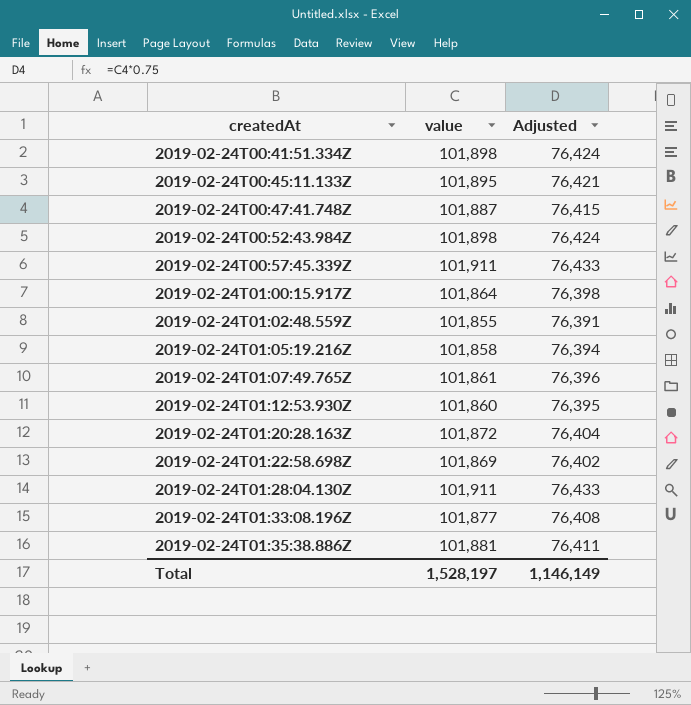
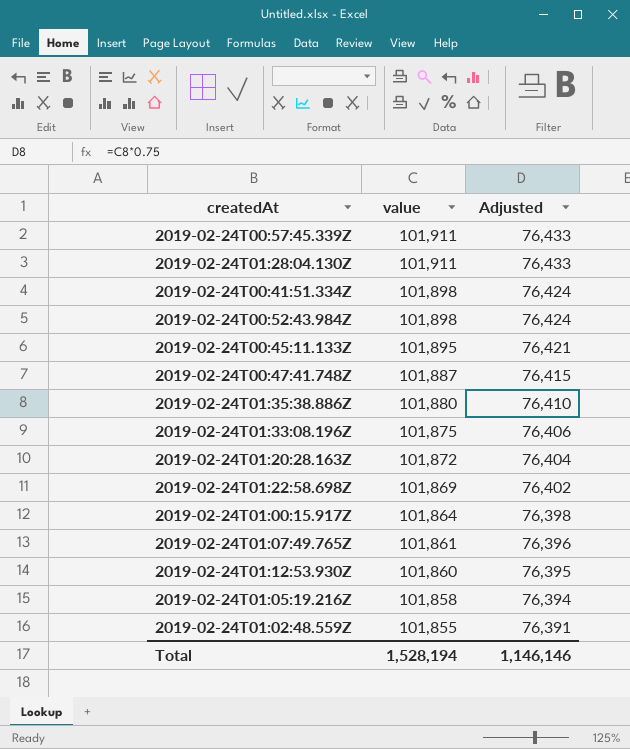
row order: createdAt ascending -> value descending
2019-02-24T01:35:38.886Z | value: 101,881 -> 101,880
2019-02-24T01:35:38.886Z | Adjusted: 76,411 -> 76,410
2019-02-24T01:33:08.196Z | value: 101,877 -> 101,875
2019-02-24T01:33:08.196Z | Adjusted: 76,408 -> 76,406
Total | value: 1,528,197 -> 1,528,194
Total | Adjusted: 1,146,149 -> 1,146,146

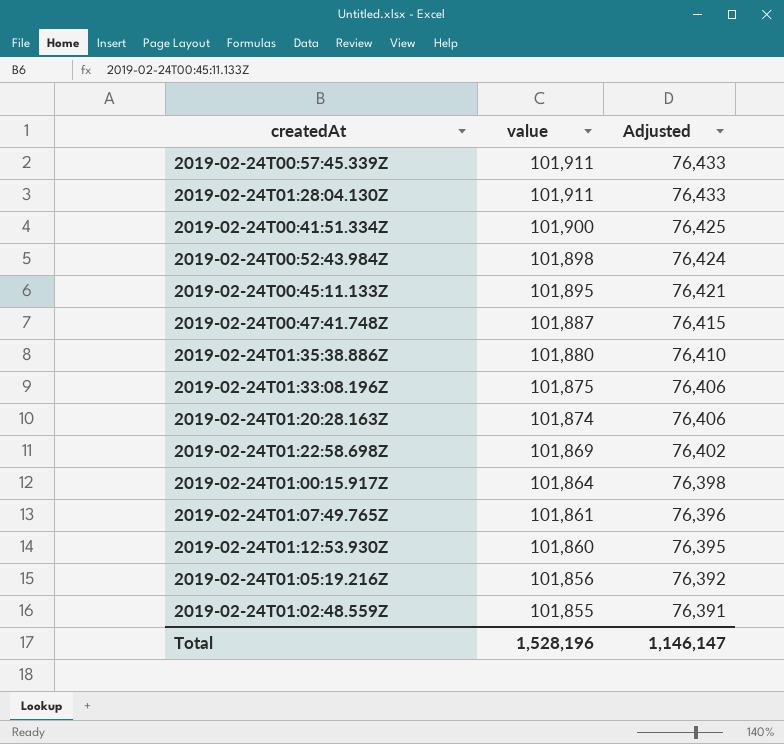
2019-02-24T00:41:51.334Z | value: 101,898 -> 101,900
2019-02-24T00:41:51.334Z | Adjusted: 76,424 -> 76,425
2019-02-24T01:20:28.163Z | value: 101,872 -> 101,874
2019-02-24T01:20:28.163Z | Adjusted: 76,404 -> 76,406
2019-02-24T01:05:19.216Z | value: 101,858 -> 101,856
2019-02-24T01:05:19.216Z | Adjusted: 76,394 -> 76,392
Total | value: 1,528,194 -> 1,528,196
Total | Adjusted: 1,146,146 -> 1,146,147

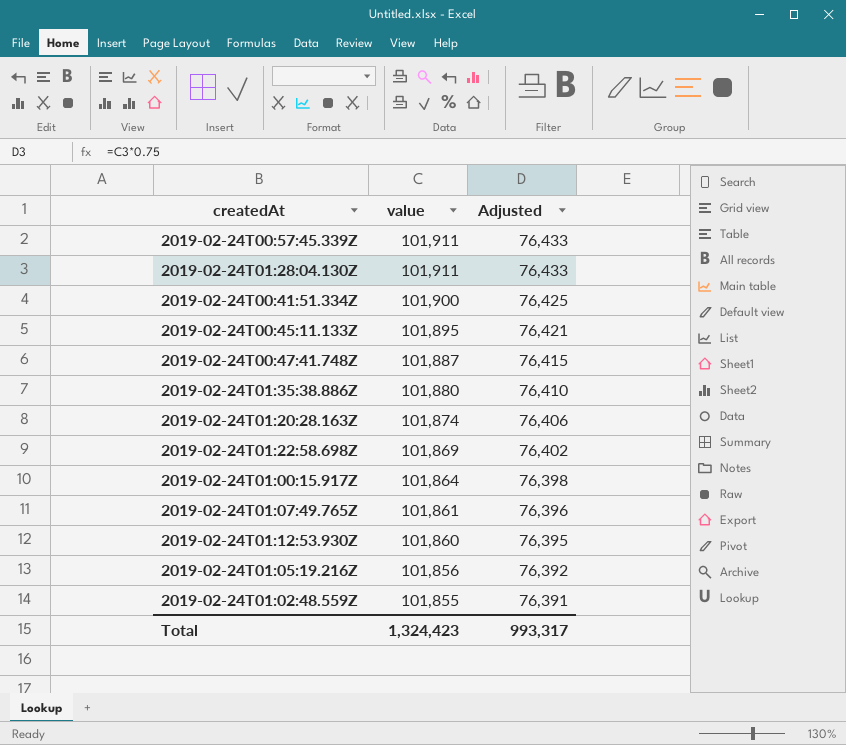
row 2019-02-24T00:52:43.984Z: 101,898 | 76,424 -> none
row 2019-02-24T01:33:08.196Z: 101,875 | 76,406 -> none
Total | value: 1,528,196 -> 1,324,423
Total | Adjusted: 1,146,147 -> 993,317

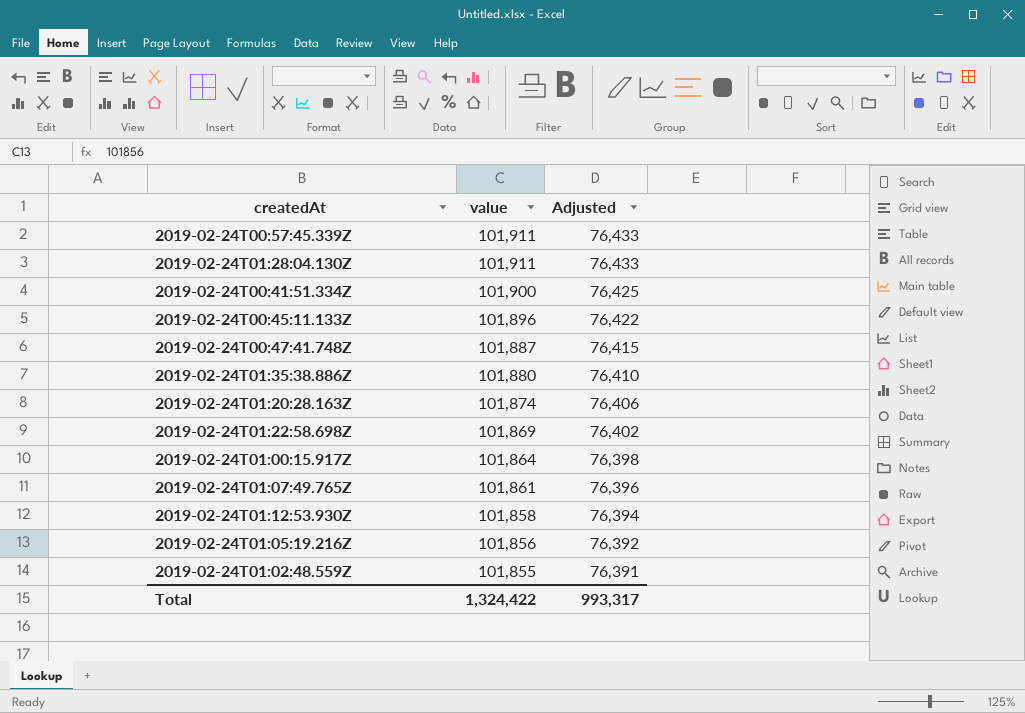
2019-02-24T00:45:11.133Z | value: 101,895 -> 101,896
2019-02-24T00:45:11.133Z | Adjusted: 76,421 -> 76,422
2019-02-24T01:12:53.930Z | value: 101,860 -> 101,858
2019-02-24T01:12:53.930Z | Adjusted: 76,395 -> 76,394
Total | value: 1,324,423 -> 1,324,422

